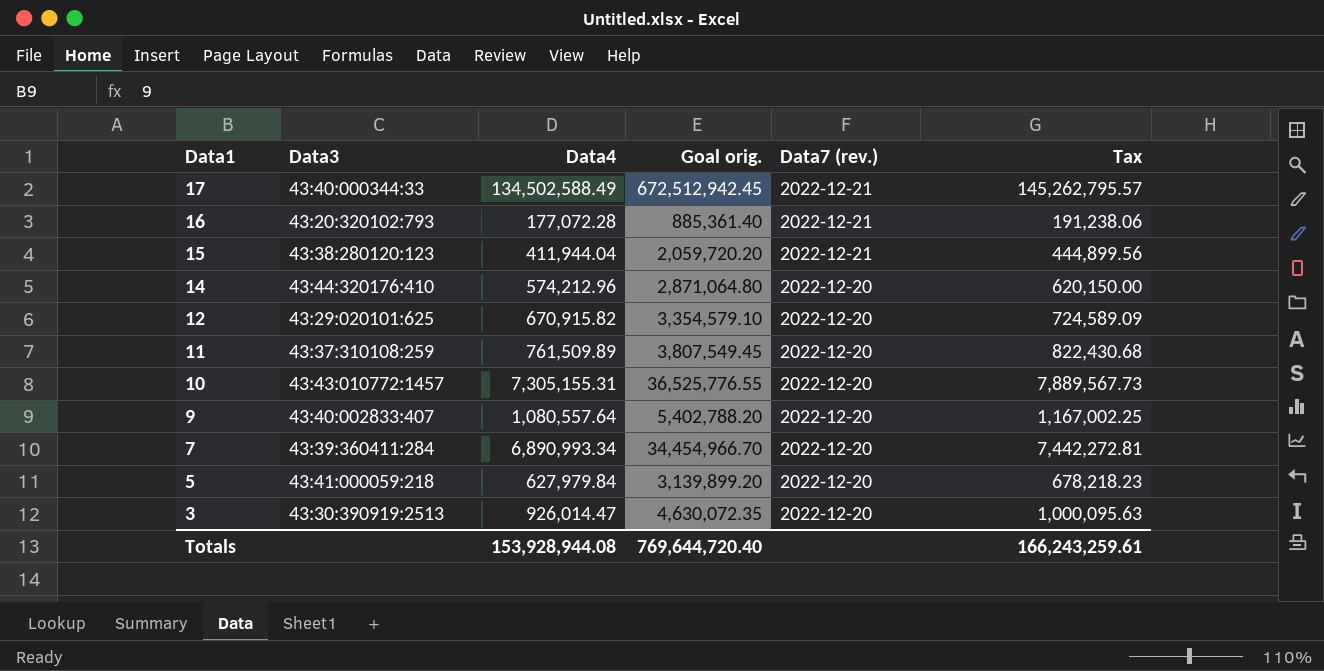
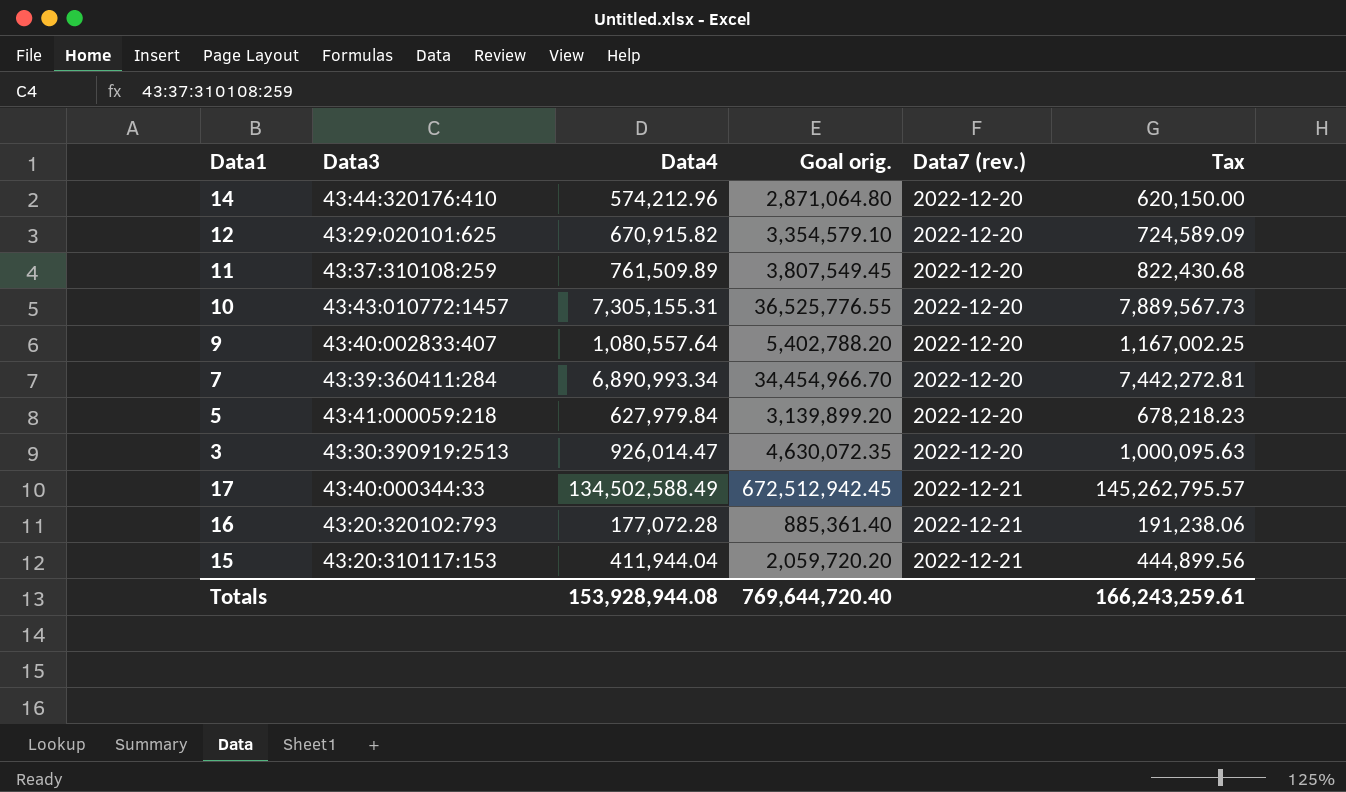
row order: Data1 descending -> Data7 (rev.) ascending
15 | Data3: 43:38:280120:123 -> 43:20:310117:153

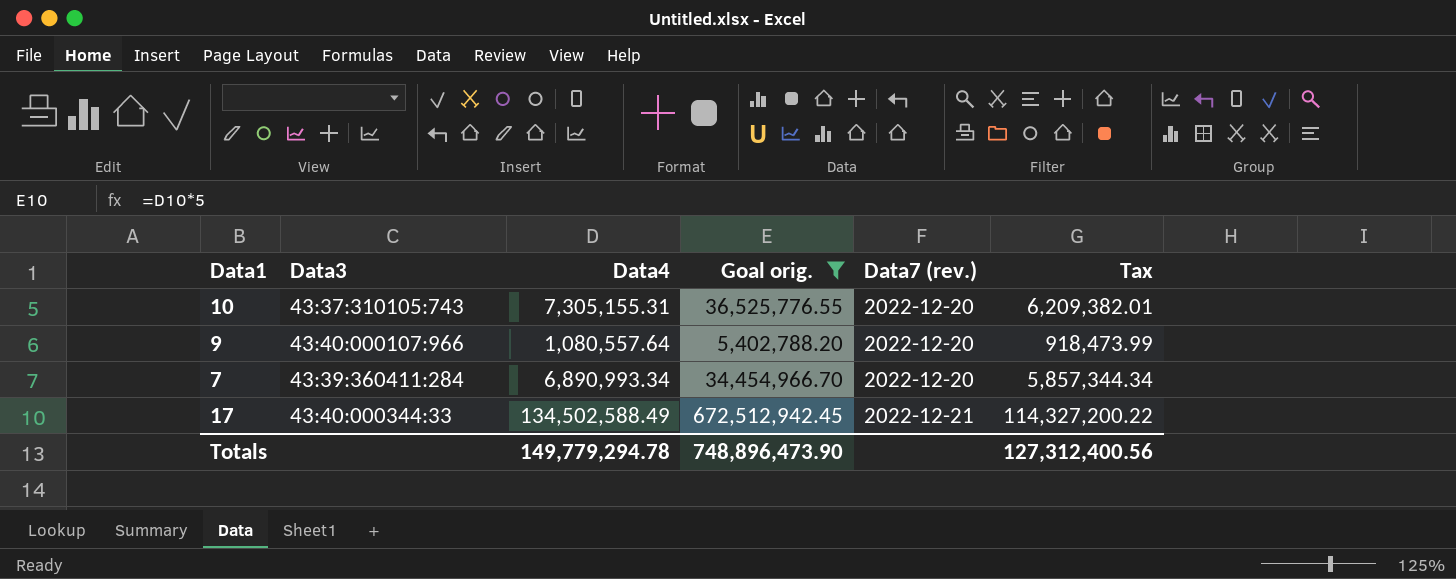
filter: none -> Goal orig. >= 5,402,788.20
column Tax | formula: [Data4] * 1.08 -> [Data4] * 0.85
10 | Data3: 43:43:010772:1457 -> 43:37:310105:743
9 | Data3: 43:40:002833:407 -> 43:40:000107:966
Totals | Data4: 153,928,944.08 -> 149,779,294.78
Totals | Goal orig.: 769,644,720.40 -> 748,896,473.90
Totals | Tax: 166,243,259.61 -> 127,312,400.56

